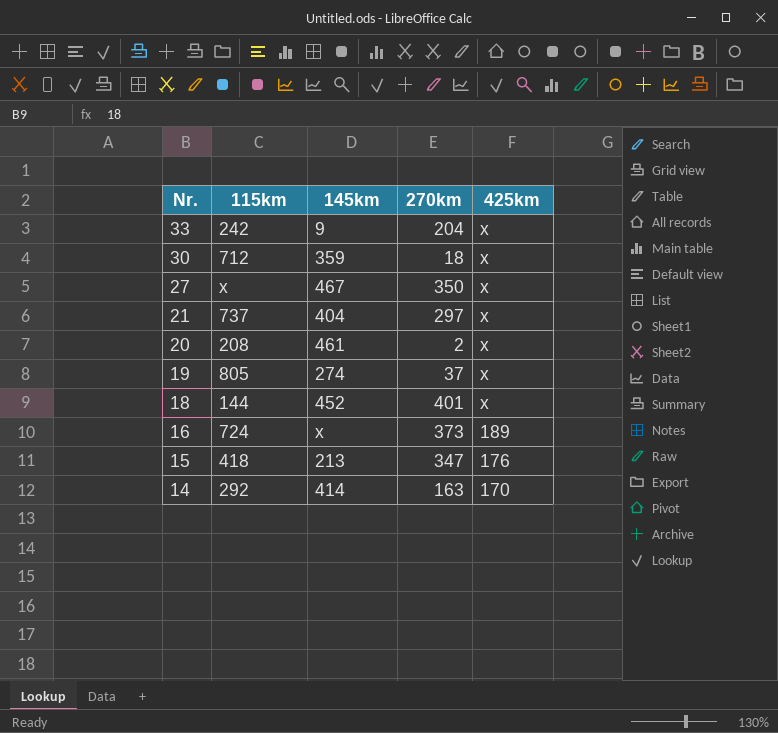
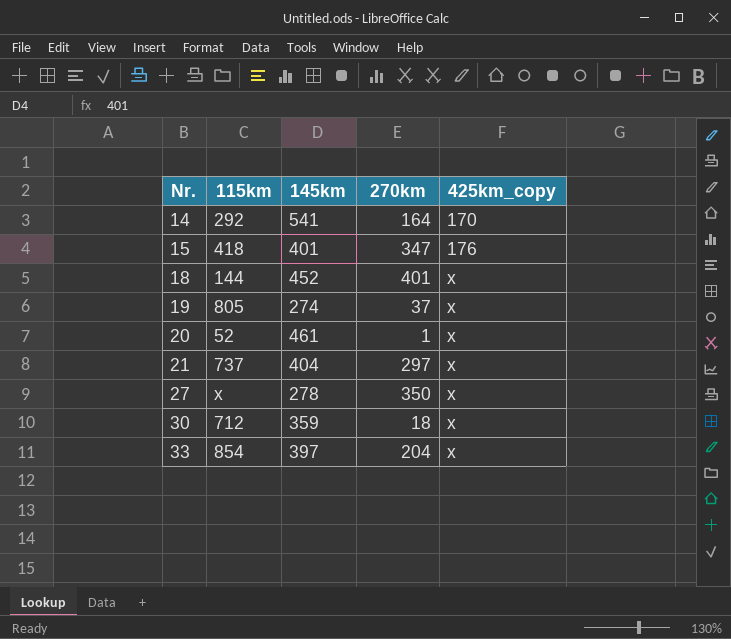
row order: Nr. descending -> Nr. ascending
column name: 425km -> 425km_copy
row 16: 724 | x | 373 | 189 -> none
14 | 145km: 414 -> 541
14 | 270km: 163 -> 164
15 | 145km: 213 -> 401
20 | 115km: 208 -> 52
20 | 270km: 2 -> 1
27 | 145km: 467 -> 278
33 | 115km: 242 -> 854
33 | 145km: 9 -> 397

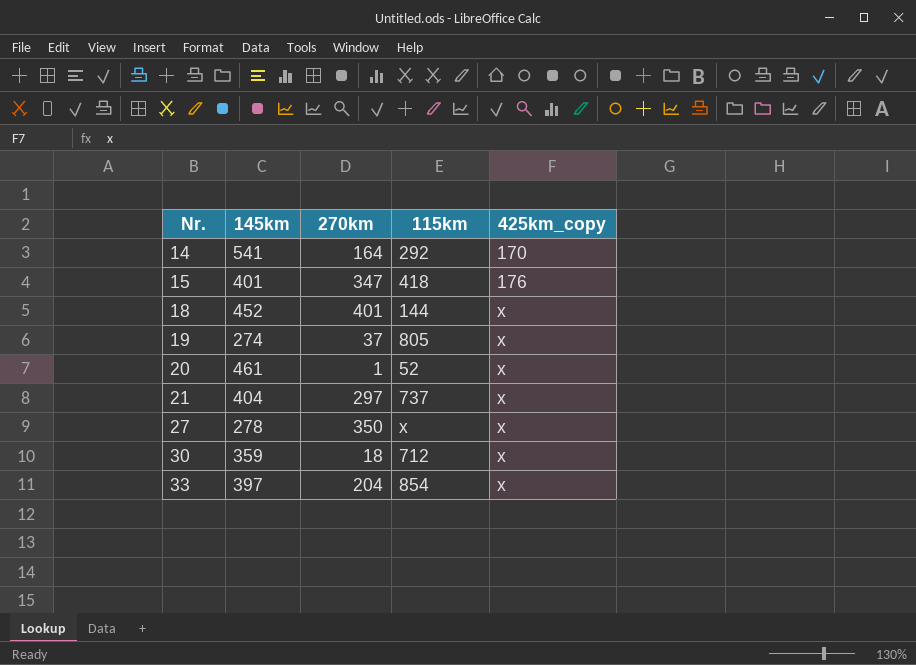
column 115km | position: 2 -> 4

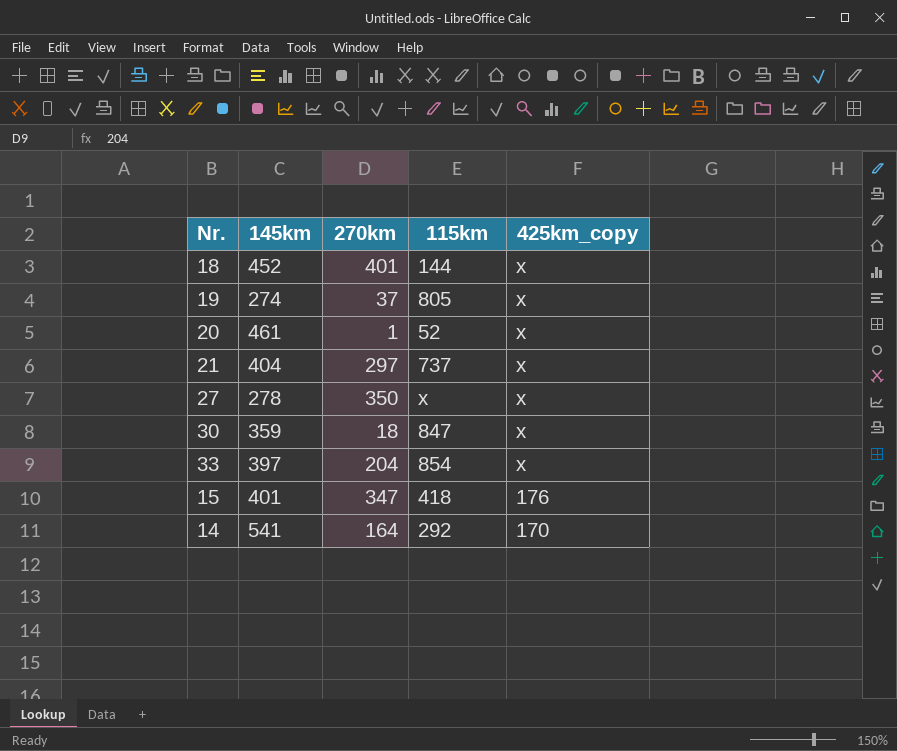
row order: Nr. ascending -> 425km_copy descending
30 | 115km: 712 -> 847

